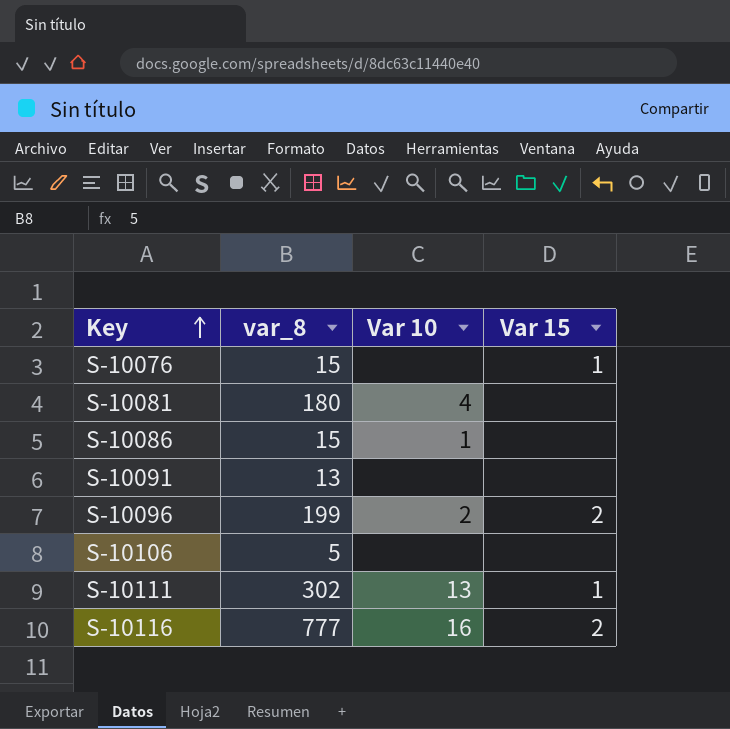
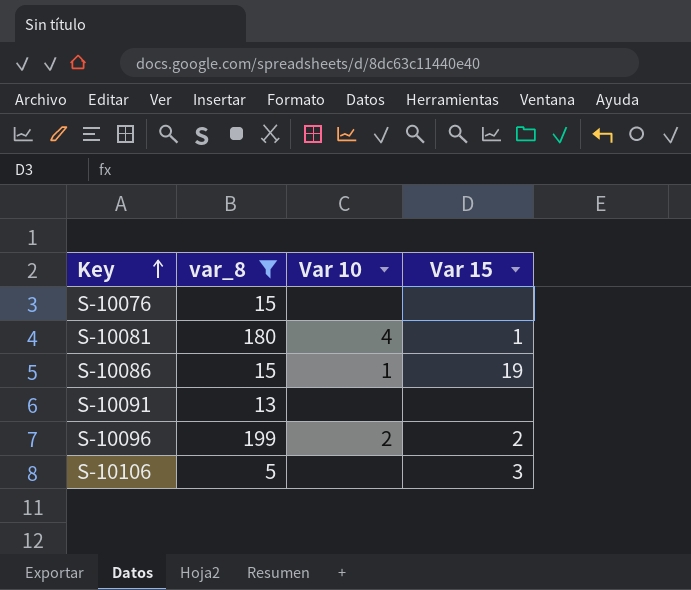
filter: none -> var_8 <= 199
S-10076 | Var 15: 1 -> none
S-10081 | Var 15: none -> 1
S-10086 | Var 15: none -> 19
S-10106 | Var 15: none -> 3

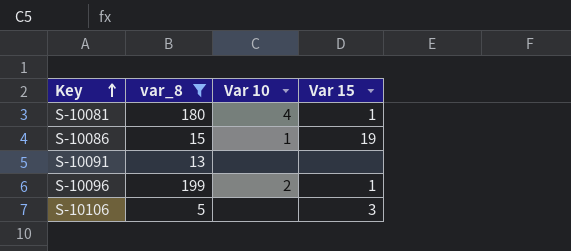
row S-10076: 15 | none | none -> none
S-10096 | Var 15: 2 -> 1

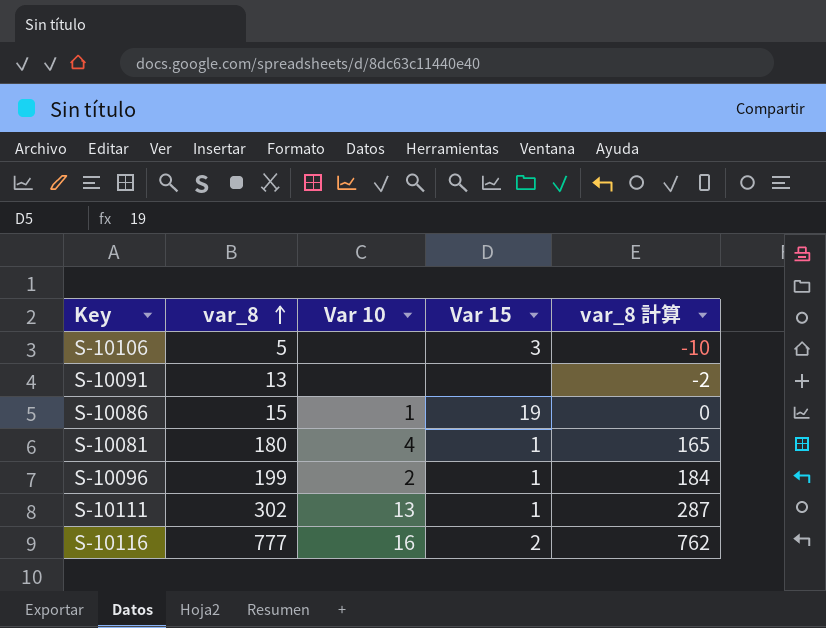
filter: var_8 <= 199 -> none
row order: Key ascending -> var_8 ascending
column var_8 計算 | formula: none -> [var_8] - 15

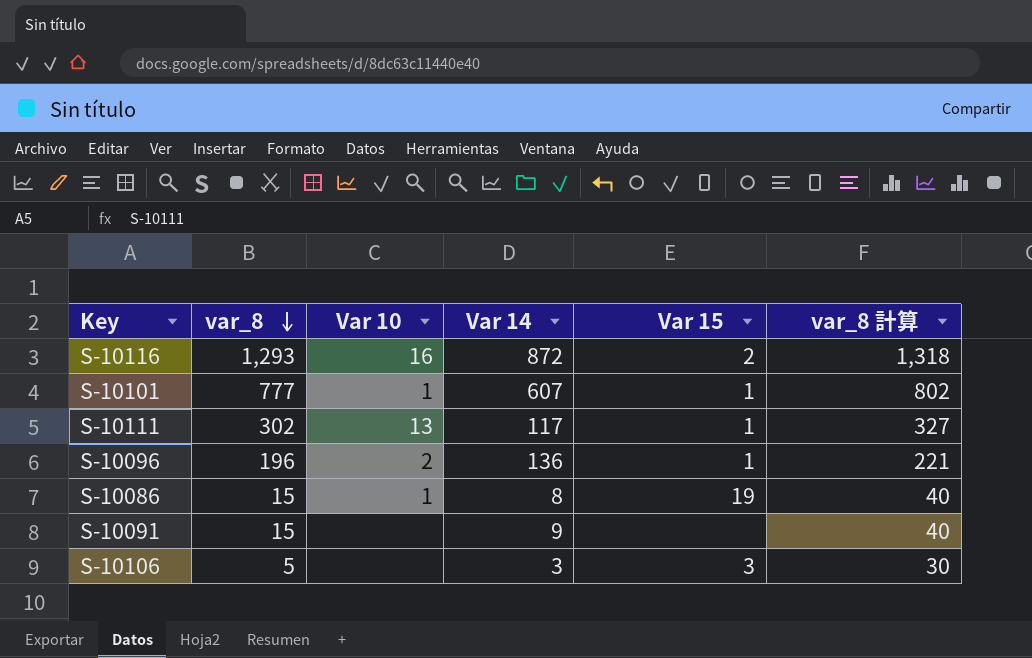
row order: var_8 ascending -> var_8 descending
column Var 14 | position: none -> 4
column var_8 計算 | formula: [var_8] - 15 -> [var_8] + 25
row S-10081: 180 | 4 | 1 | 165 -> none
S-10116 | var_8: 777 -> 1,293
row S-10101: none -> 777 | 1 | 607 | 1 | 802
S-10096 | var_8: 199 -> 196
S-10091 | var_8: 13 -> 15

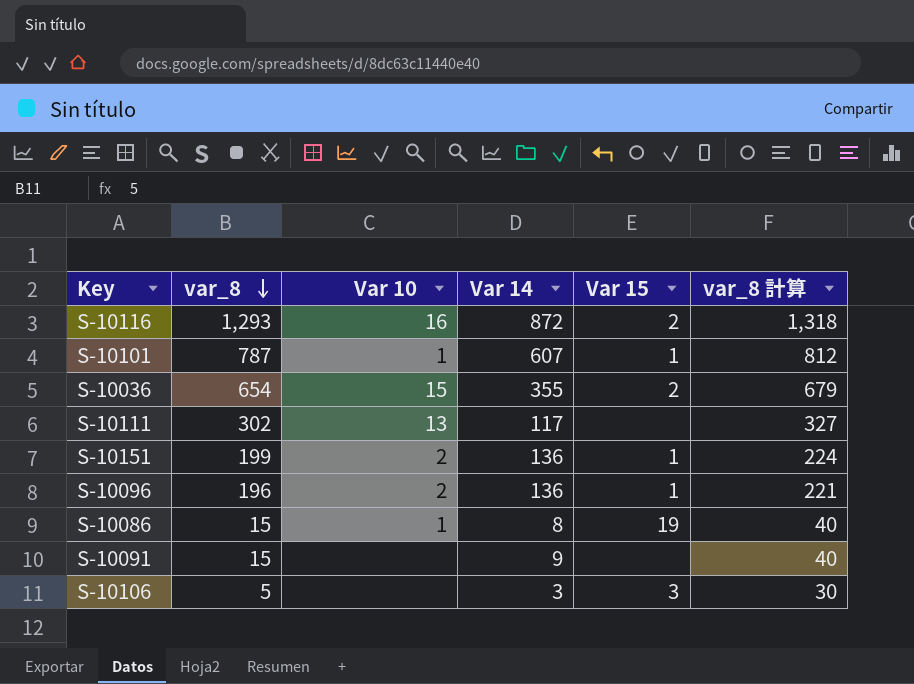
S-10101 | var_8: 777 -> 787
S-10101 | var_8 計算: 802 -> 812
row S-10036: none -> 654 | 15 | 355 | 2 | 679
S-10111 | Var 15: 1 -> none
row S-10151: none -> 199 | 2 | 136 | 1 | 224

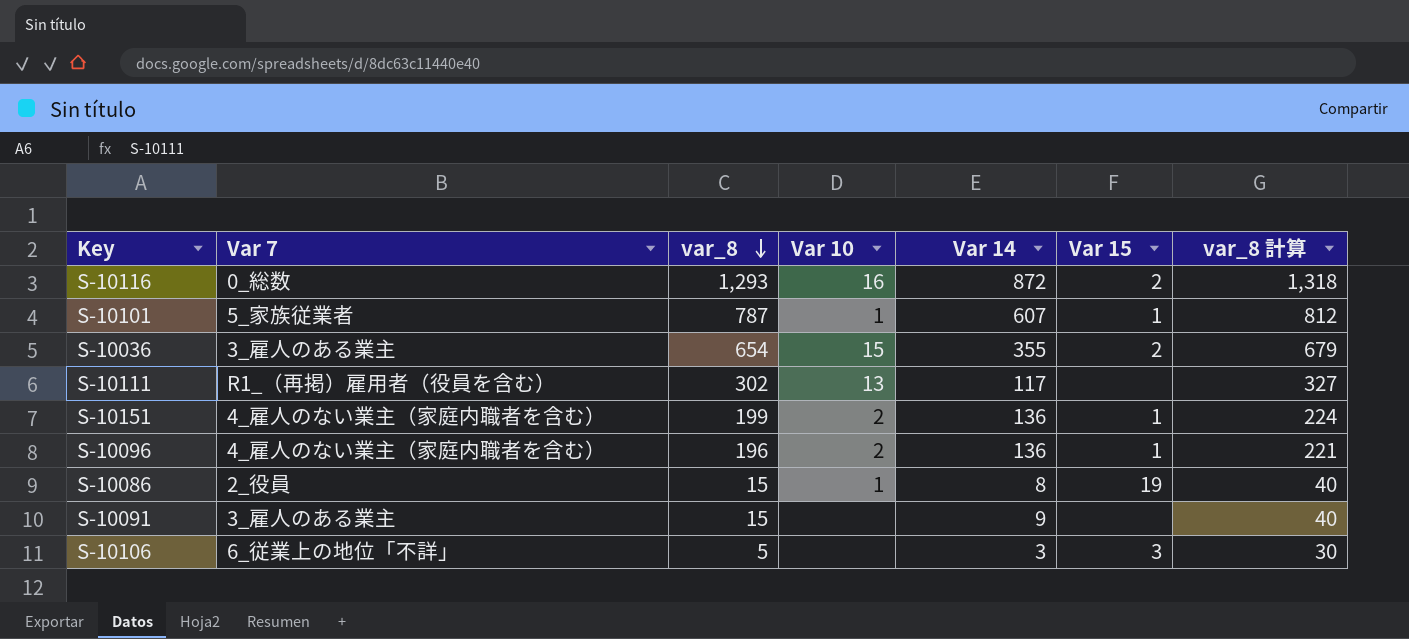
column Var 7 | position: none -> 2

